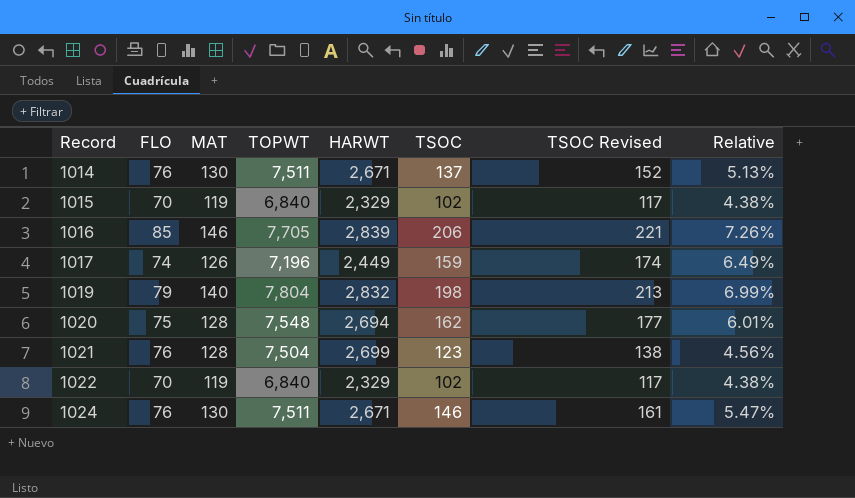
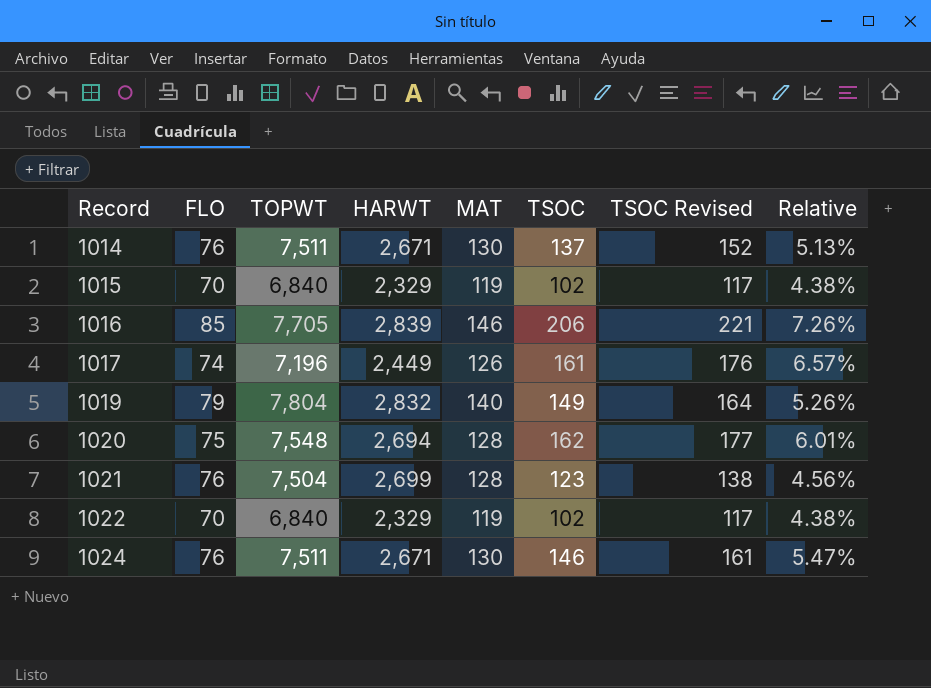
column MAT | position: 3 -> 5
1017 | TSOC: 159 -> 161
1017 | TSOC Revised: 174 -> 176
1017 | Relative: 6.49% -> 6.57%
1019 | TSOC: 198 -> 149
1019 | TSOC Revised: 213 -> 164
1019 | Relative: 6.99% -> 5.26%

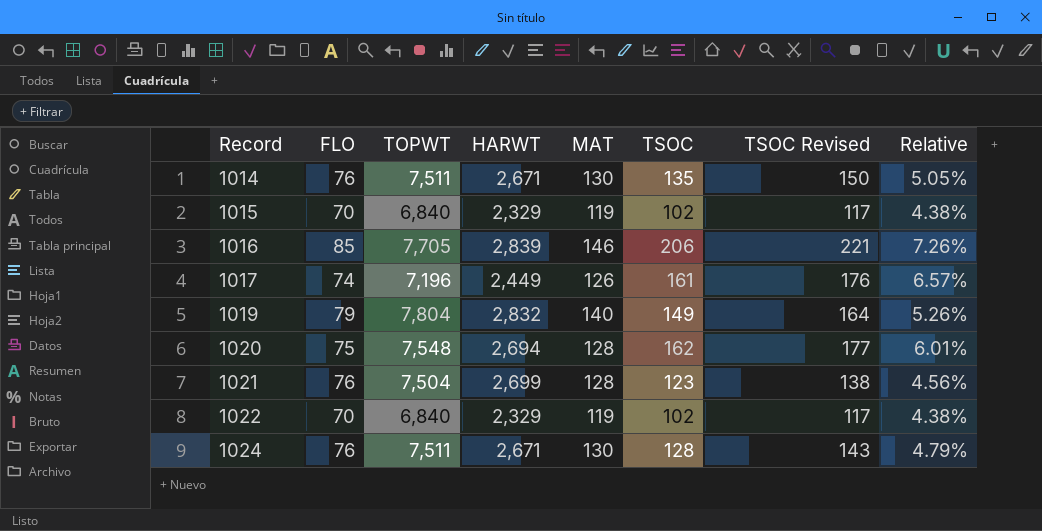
1014 | TSOC: 137 -> 135
1014 | TSOC Revised: 152 -> 150
1014 | Relative: 5.13% -> 5.05%
1024 | TSOC: 146 -> 128
1024 | TSOC Revised: 161 -> 143
1024 | Relative: 5.47% -> 4.79%

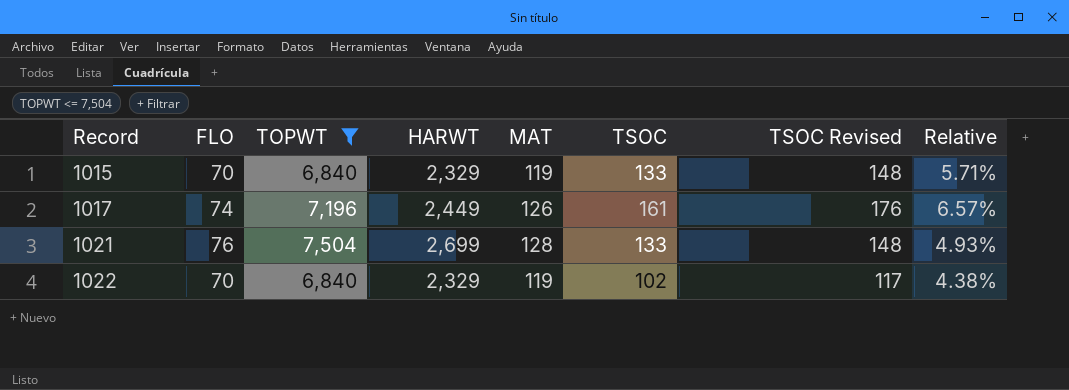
filter: none -> TOPWT <= 7,504
1015 | TSOC: 102 -> 133
1015 | TSOC Revised: 117 -> 148
1015 | Relative: 4.38% -> 5.71%
1021 | TSOC: 123 -> 133
1021 | TSOC Revised: 138 -> 148
1021 | Relative: 4.56% -> 4.93%

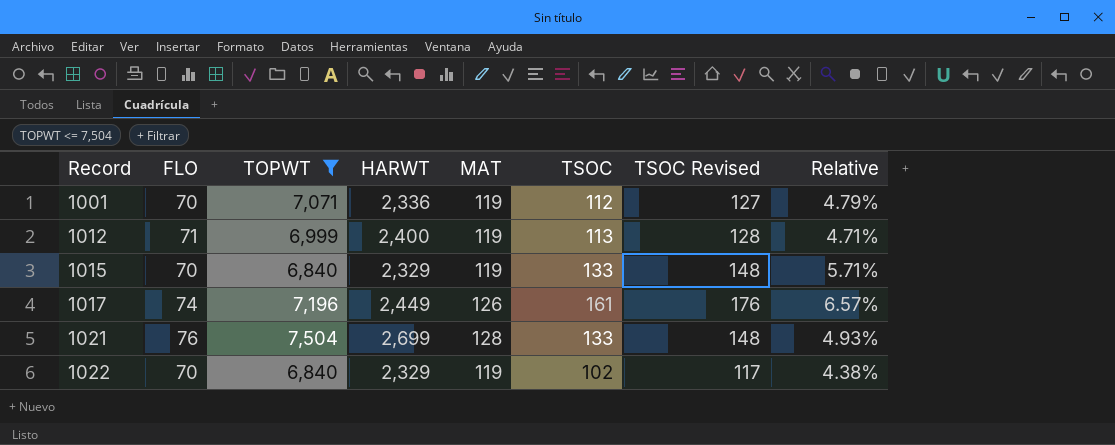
row 1001: none -> 70 | 7,071 | 2,336 | 119 | 112 | 127 | 4.79%
row 1012: none -> 71 | 6,999 | 2,400 | 119 | 113 | 128 | 4.71%

